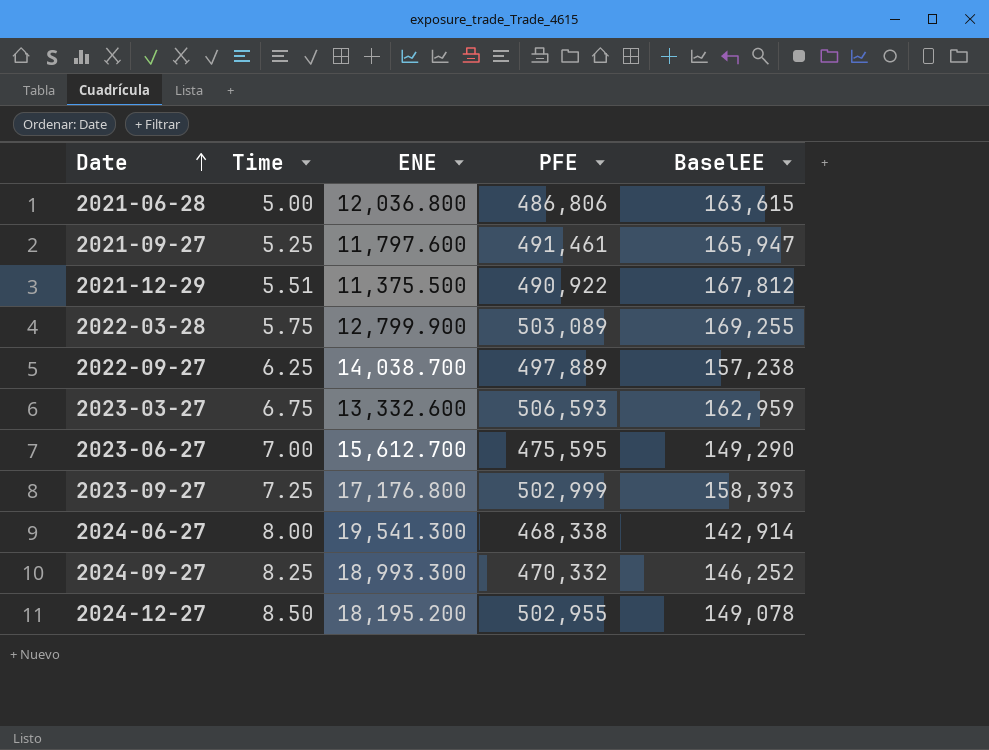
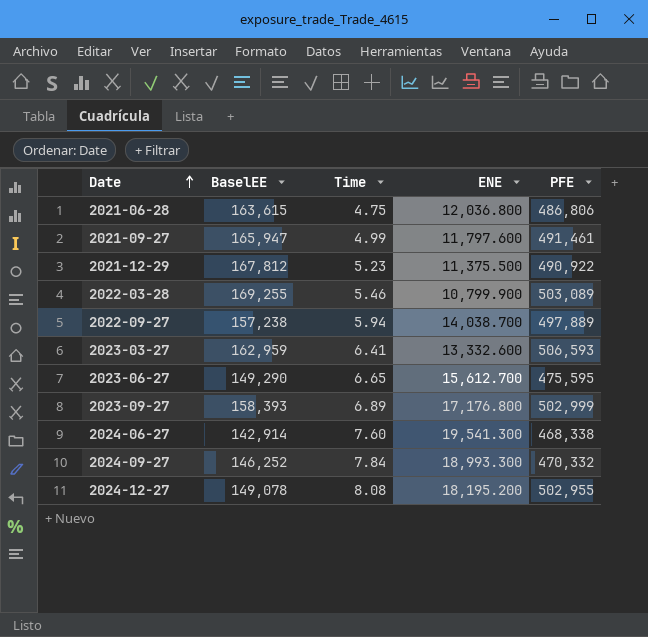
column BaselEE | position: 5 -> 2
2021-06-28 | Time: 5.00 -> 4.75
2021-09-27 | Time: 5.25 -> 4.99
2021-12-29 | Time: 5.51 -> 5.23
2022-03-28 | Time: 5.75 -> 5.46
2022-03-28 | ENE: 12,799.900 -> 10,799.900
2022-09-27 | Time: 6.25 -> 5.94
2023-03-27 | Time: 6.75 -> 6.41
2023-06-27 | Time: 7.00 -> 6.65
2023-09-27 | Time: 7.25 -> 6.89
2024-06-27 | Time: 8.00 -> 7.60
2024-09-27 | Time: 8.25 -> 7.84
2024-12-27 | Time: 8.50 -> 8.08

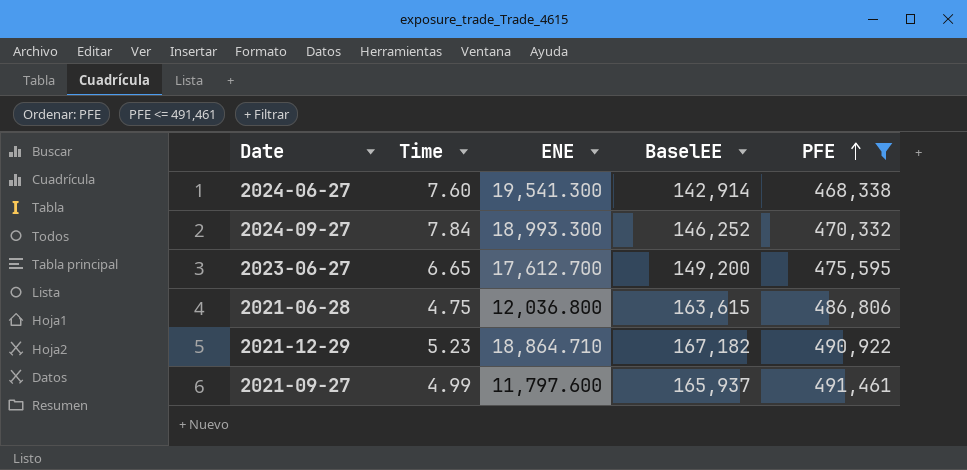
filter: none -> PFE <= 491,461
row order: Date ascending -> PFE ascending
column BaselEE | position: 2 -> 4
2023-06-27 | ENE: 15,612.700 -> 17,612.700
2023-06-27 | BaselEE: 149,290 -> 149,200
2021-12-29 | ENE: 11,375.500 -> 18,864.710
2021-12-29 | BaselEE: 167,812 -> 167,182
2021-09-27 | BaselEE: 165,947 -> 165,937

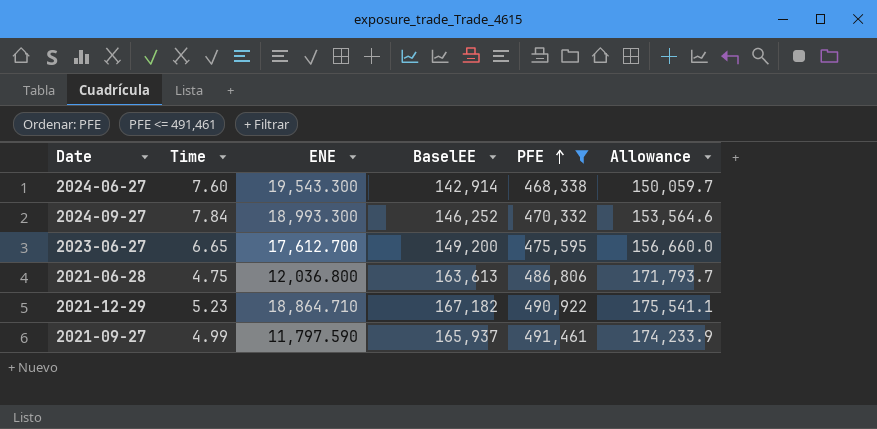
column Allowance | formula: none -> [BaselEE] * 1.05
2024-06-27 | ENE: 19,541.300 -> 19,543.300
2021-06-28 | BaselEE: 163,615 -> 163,613
2021-09-27 | ENE: 11,797.600 -> 11,797.590

